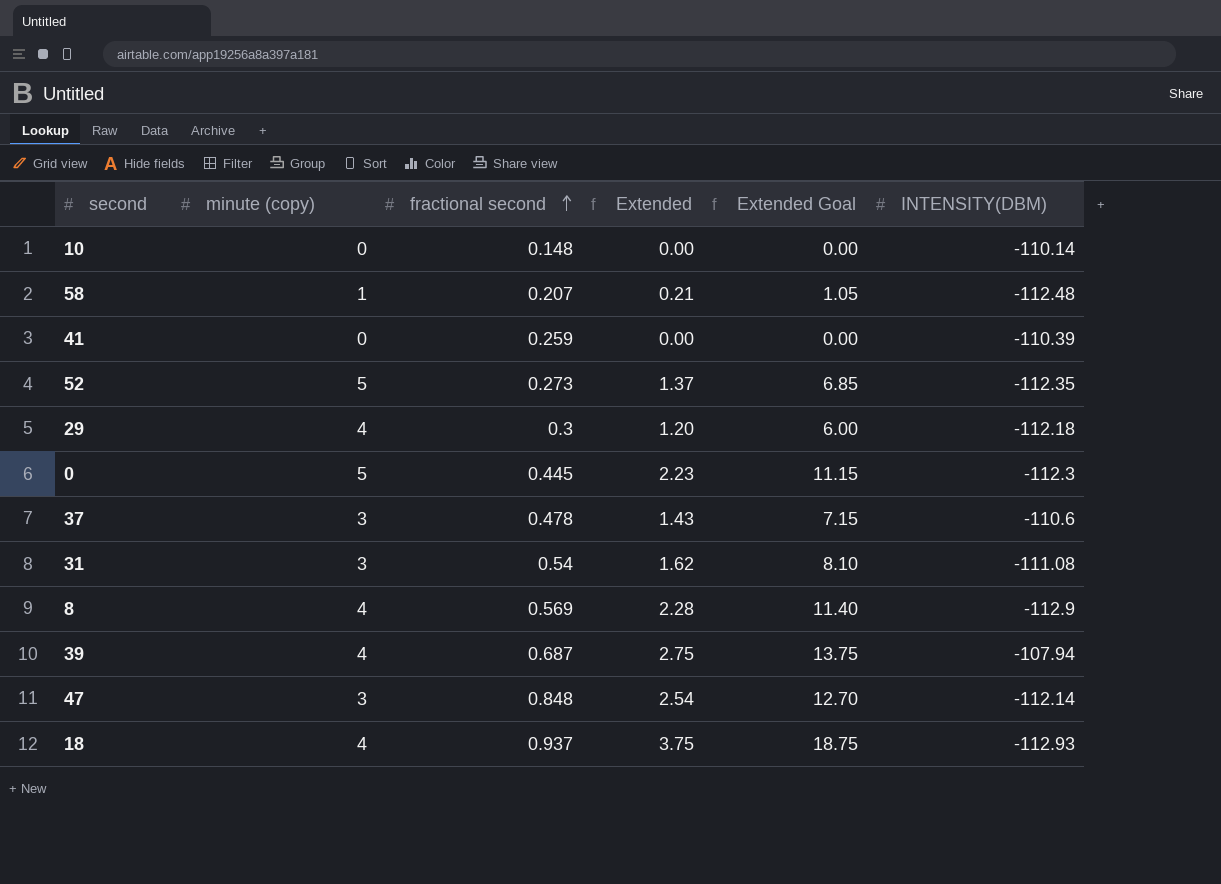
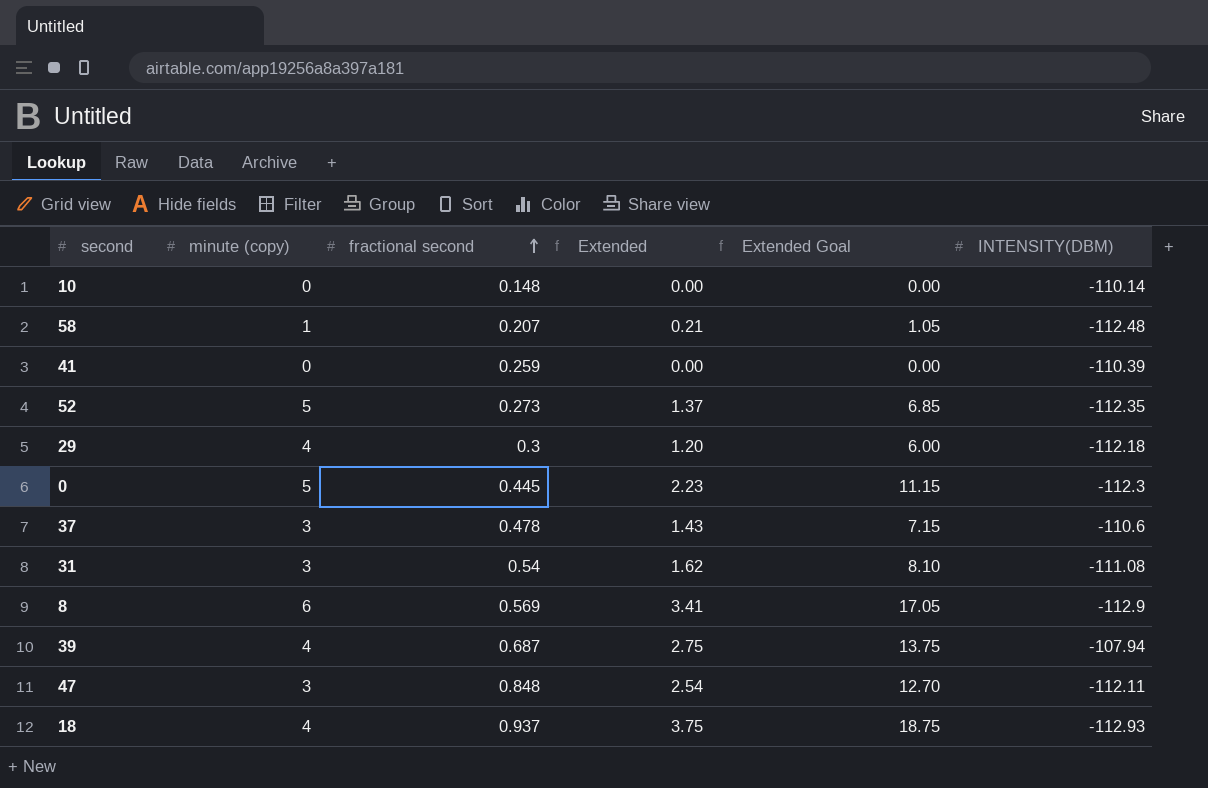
8 | minute (copy): 4 -> 6
8 | Extended: 2.28 -> 3.41
8 | Extended Goal: 11.40 -> 17.05
47 | INTENSITY(DBM): -112.14 -> -112.11

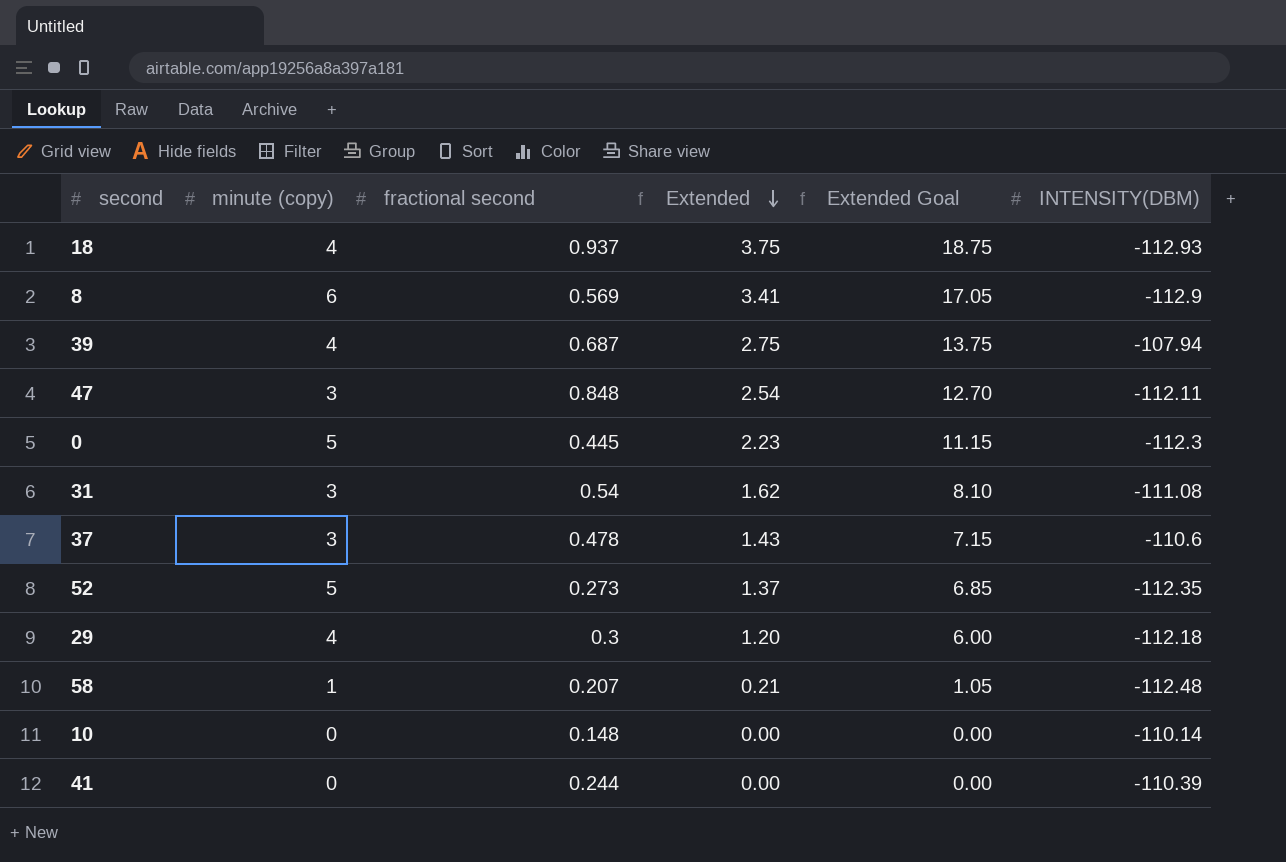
row order: fractional second ascending -> Extended descending
41 | fractional second: 0.259 -> 0.244

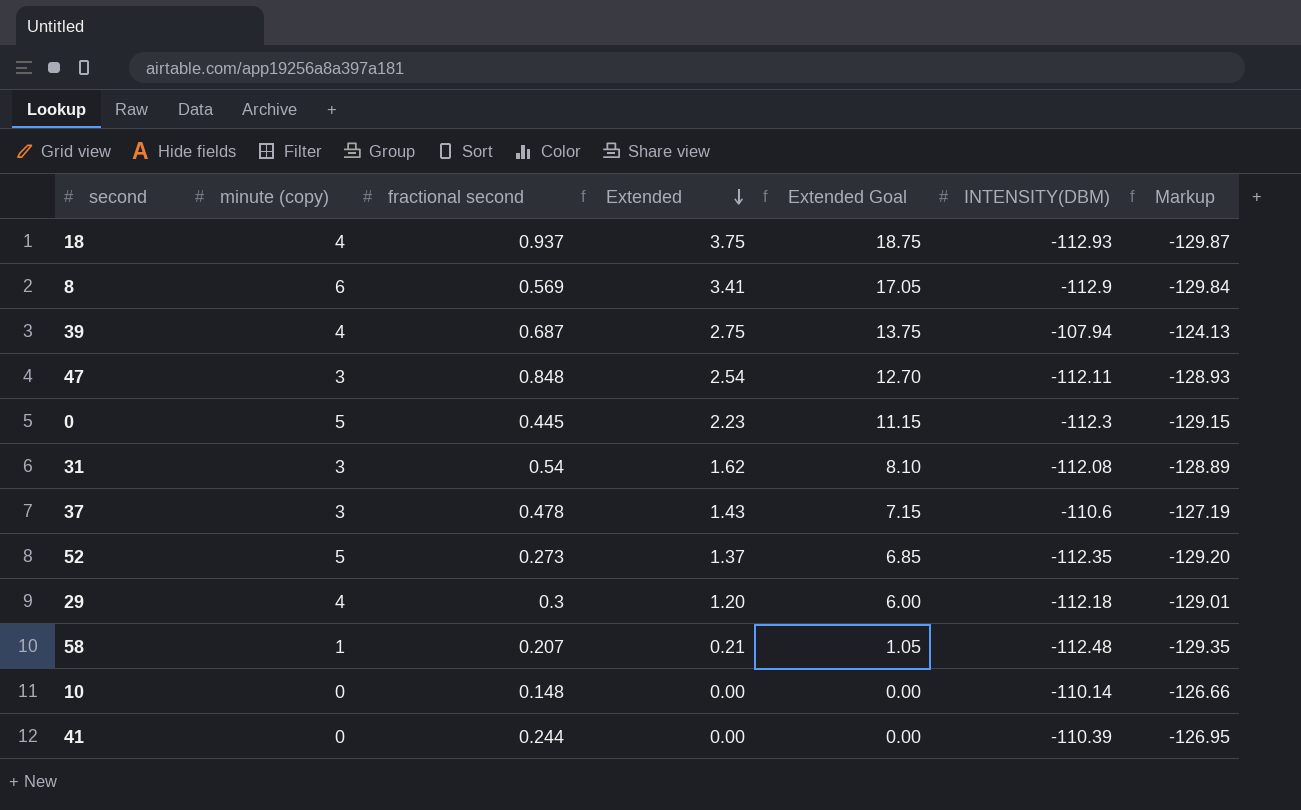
column Markup | formula: none -> [INTENSITY(DBM)] * 1.15
31 | INTENSITY(DBM): -111.08 -> -112.08

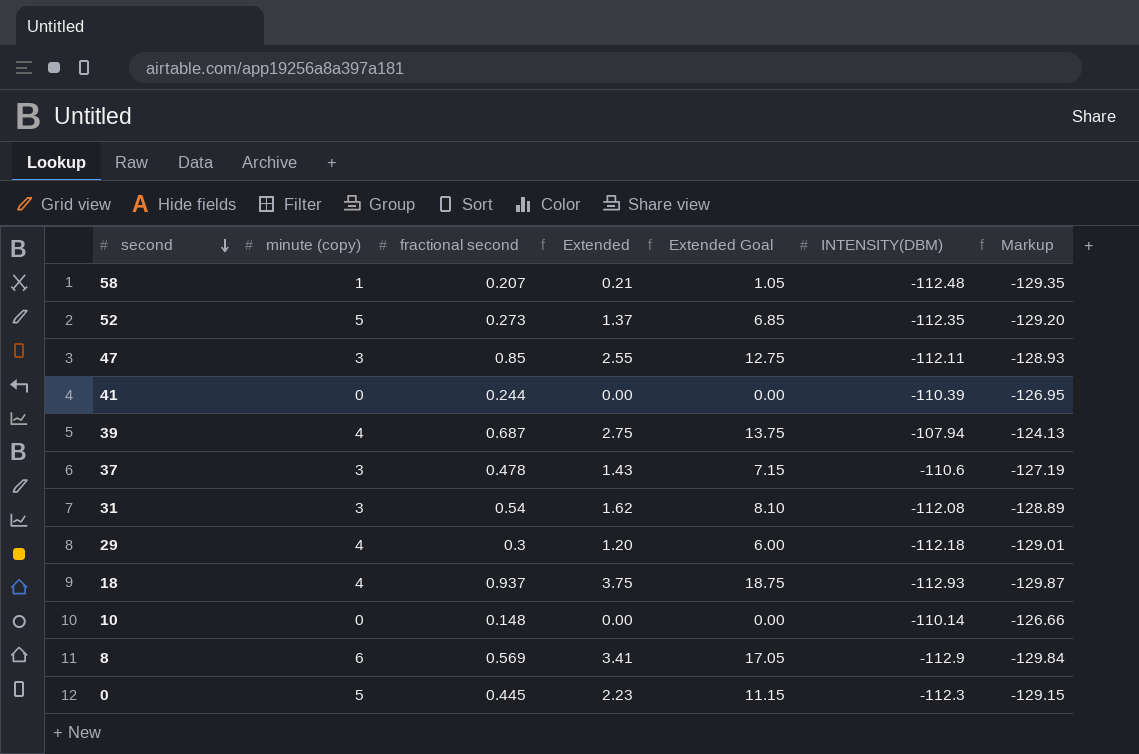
row order: Extended descending -> second descending
47 | fractional second: 0.848 -> 0.85
47 | Extended: 2.54 -> 2.55
47 | Extended Goal: 12.70 -> 12.75

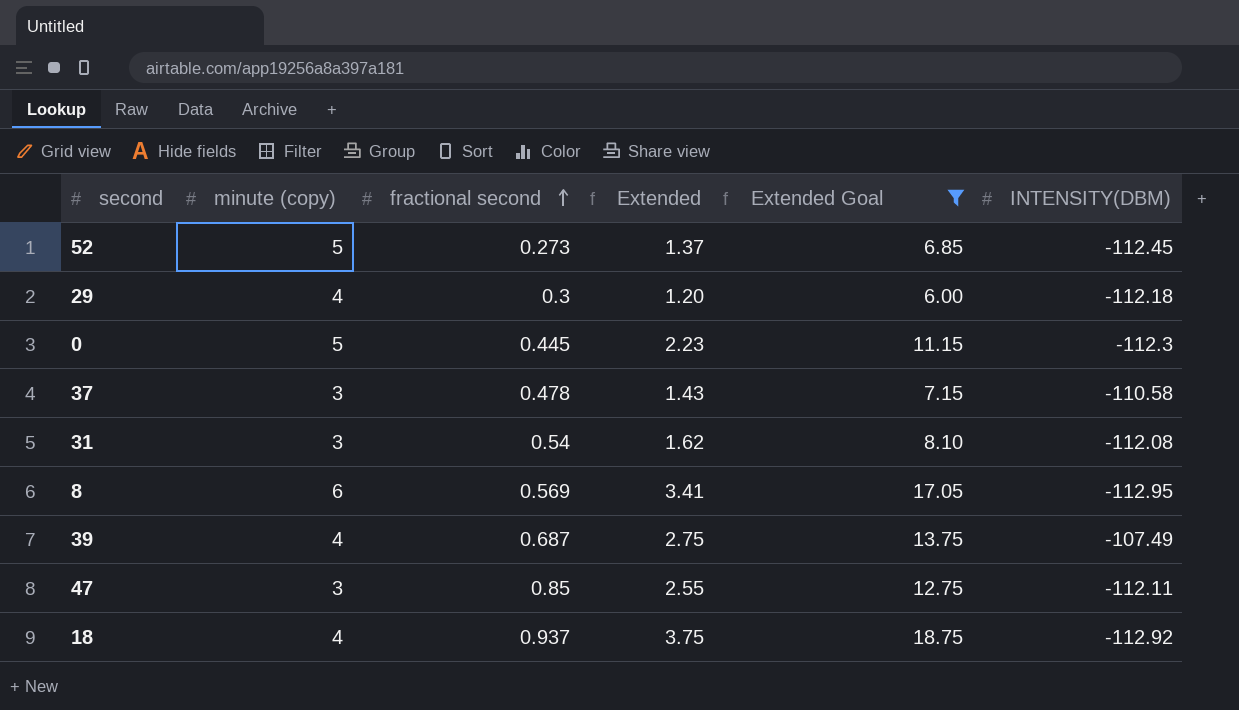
filter: none -> Extended Goal >= 6.00
row order: second descending -> fractional second ascending
column Markup | formula: [INTENSITY(DBM)] * 1.15 -> none
52 | INTENSITY(DBM): -112.35 -> -112.45
37 | INTENSITY(DBM): -110.6 -> -110.58
8 | INTENSITY(DBM): -112.9 -> -112.95
39 | INTENSITY(DBM): -107.94 -> -107.49
18 | INTENSITY(DBM): -112.93 -> -112.92

